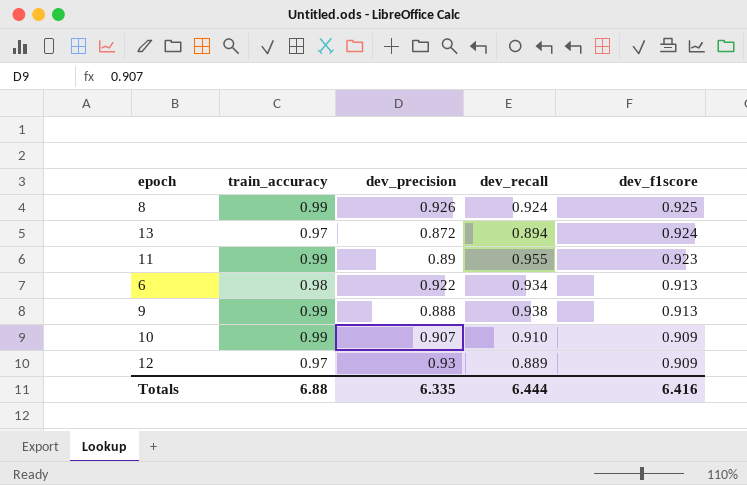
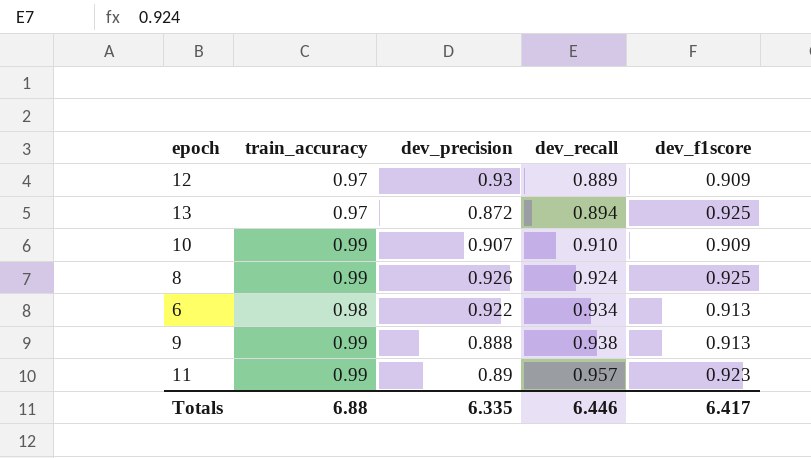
row order: dev_f1score descending -> dev_recall ascending
13 | dev_f1score: 0.924 -> 0.925
11 | dev_recall: 0.955 -> 0.957
Totals | dev_recall: 6.444 -> 6.446
Totals | dev_f1score: 6.416 -> 6.417

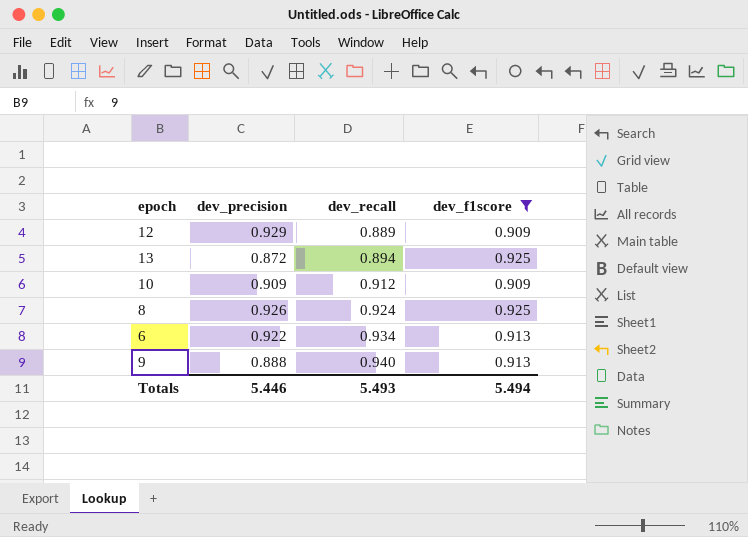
filter: none -> dev_f1score != 0.923
column train_accuracy | position: 2 -> none
12 | dev_precision: 0.93 -> 0.929
10 | dev_precision: 0.907 -> 0.909
10 | dev_recall: 0.910 -> 0.912
9 | dev_recall: 0.938 -> 0.940
Totals | dev_precision: 6.335 -> 5.446
Totals | dev_recall: 6.446 -> 5.493
Totals | dev_f1score: 6.417 -> 5.494

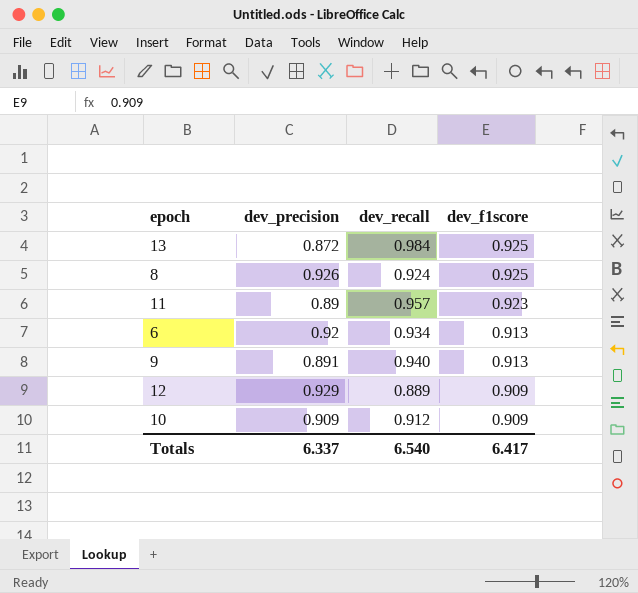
filter: dev_f1score != 0.923 -> none
row order: dev_recall ascending -> dev_f1score descending
13 | dev_recall: 0.894 -> 0.984
6 | dev_precision: 0.922 -> 0.92
9 | dev_precision: 0.888 -> 0.891
Totals | dev_precision: 5.446 -> 6.337
Totals | dev_recall: 5.493 -> 6.540
Totals | dev_f1score: 5.494 -> 6.417

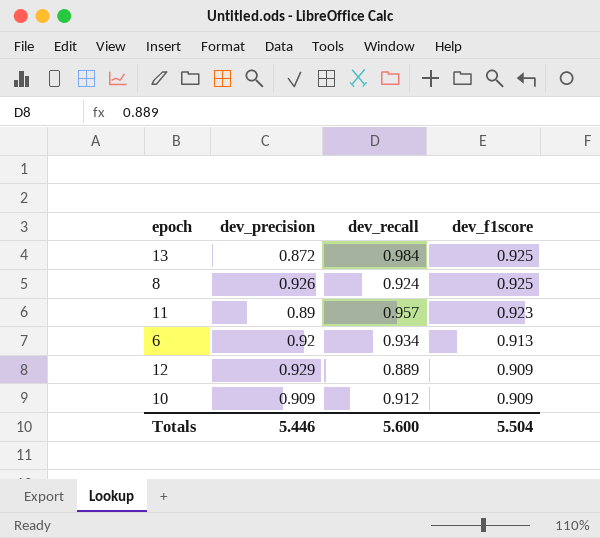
row 9: 0.891 | 0.940 | 0.913 -> none
Totals | dev_precision: 6.337 -> 5.446
Totals | dev_recall: 6.540 -> 5.600
Totals | dev_f1score: 6.417 -> 5.504

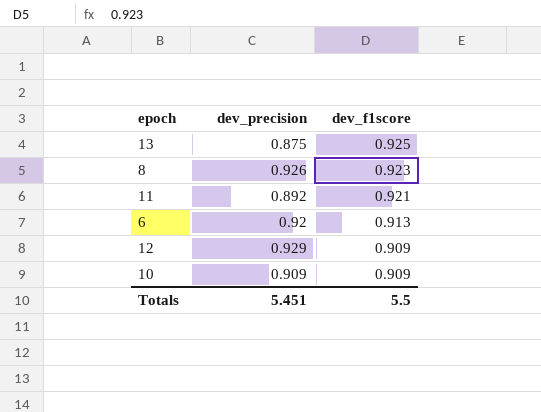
column dev_recall | position: 3 -> none
13 | dev_precision: 0.872 -> 0.875
8 | dev_f1score: 0.925 -> 0.923
11 | dev_precision: 0.89 -> 0.892
11 | dev_f1score: 0.923 -> 0.921
Totals | dev_precision: 5.446 -> 5.451
Totals | dev_f1score: 5.504 -> 5.5

